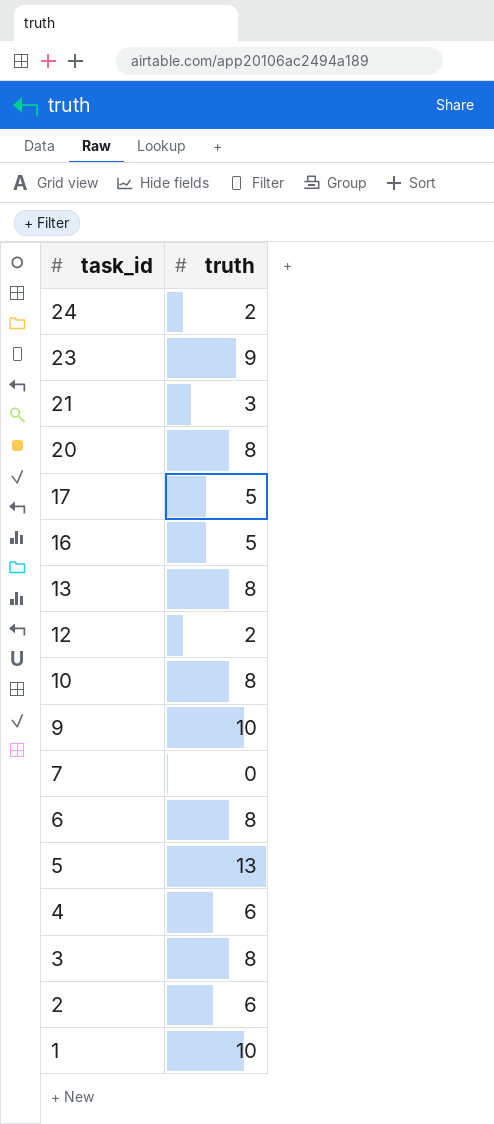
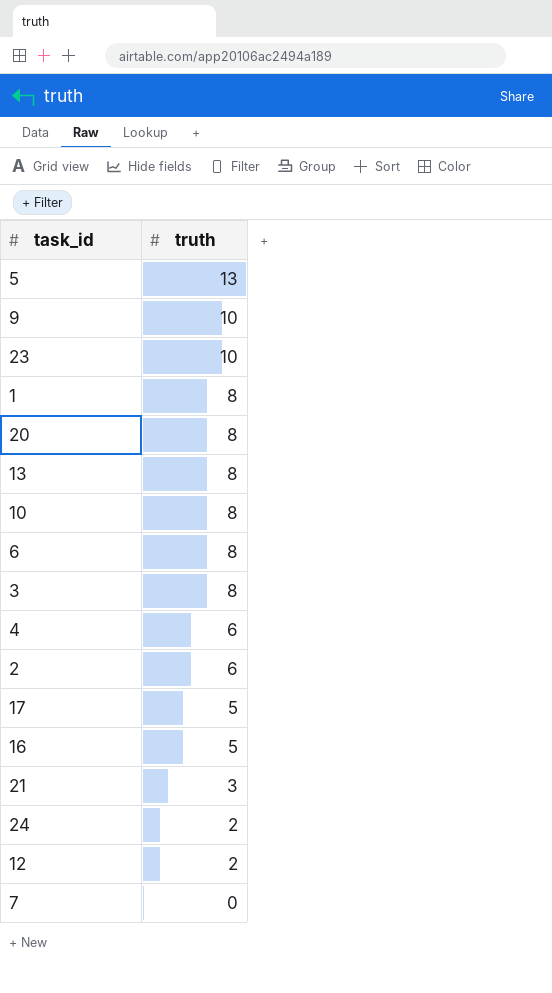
row order: task_id descending -> truth descending
23 | truth: 9 -> 10
1 | truth: 10 -> 8

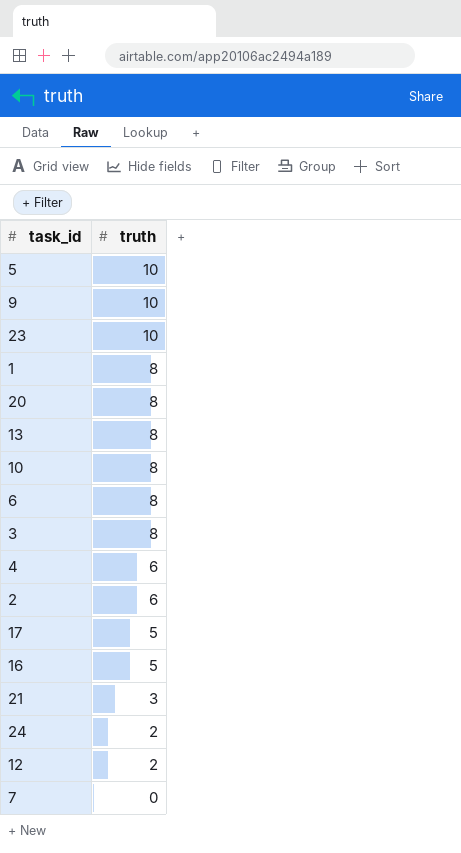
5 | truth: 13 -> 10

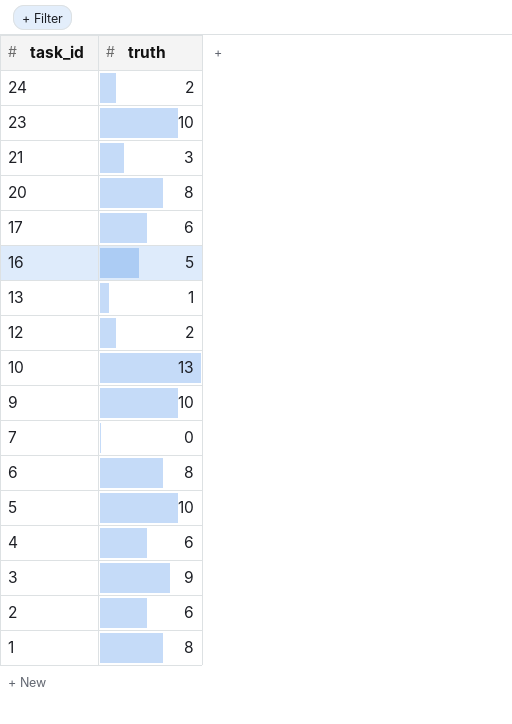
row order: truth descending -> task_id descending
17 | truth: 5 -> 6
13 | truth: 8 -> 1
10 | truth: 8 -> 13
3 | truth: 8 -> 9

